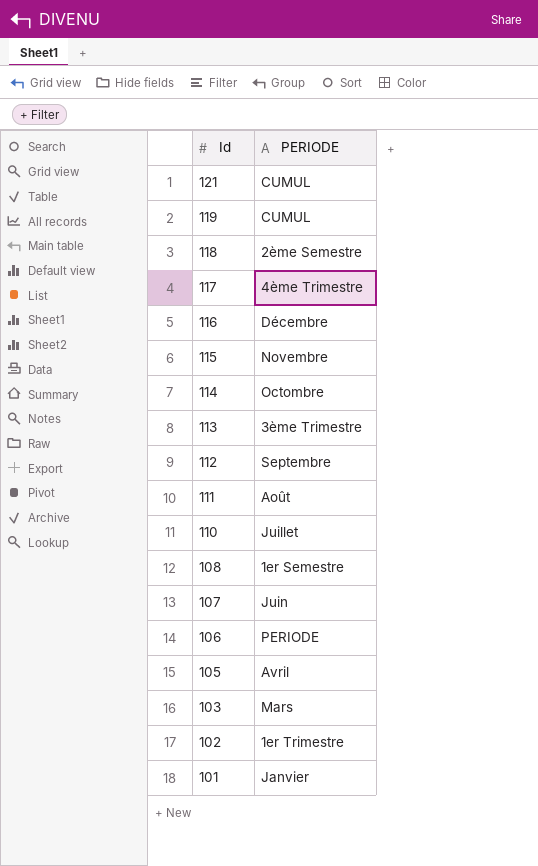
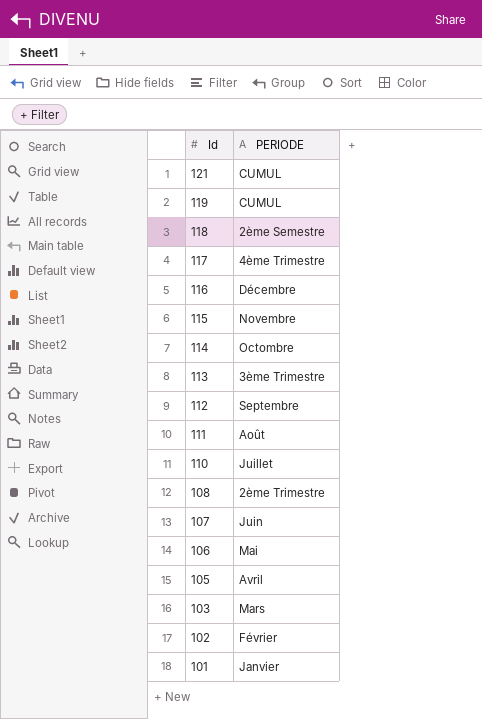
108 | PERIODE: 1er Semestre -> 2ème Trimestre
106 | PERIODE: PERIODE -> Mai
102 | PERIODE: 1er Trimestre -> Février

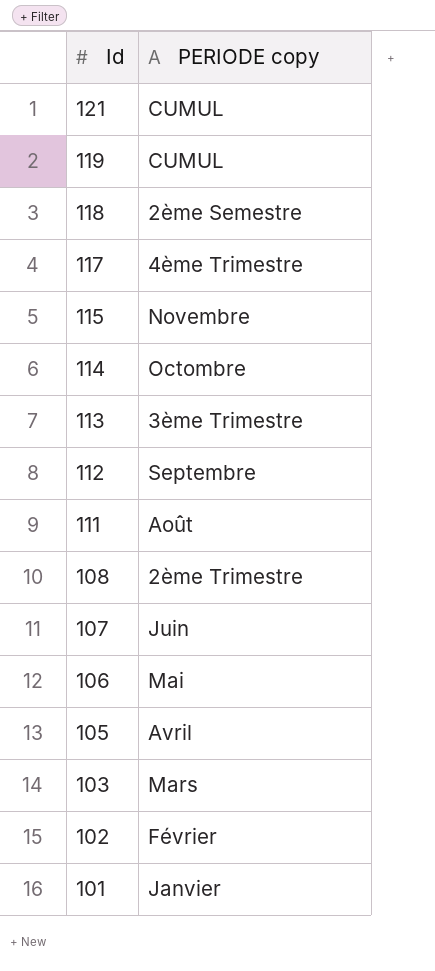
column name: PERIODE -> PERIODE copy
row 116: Décembre -> none
row 110: Juillet -> none

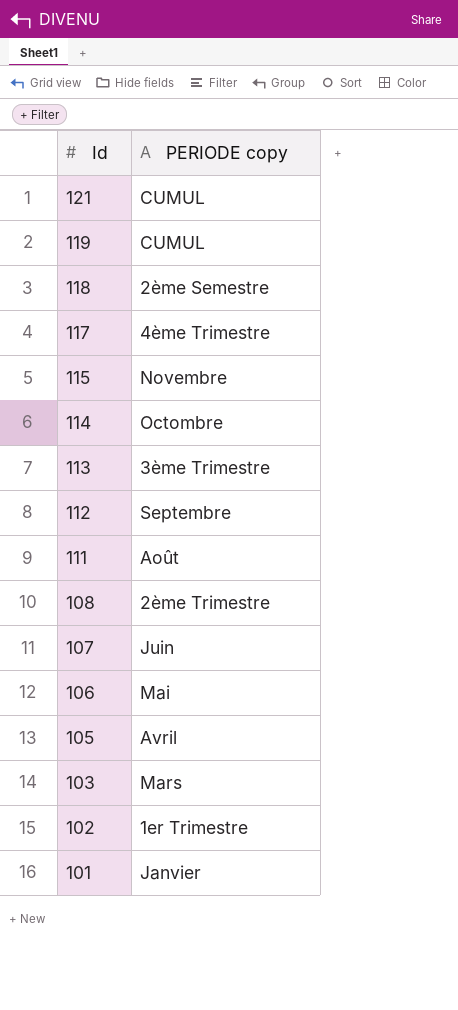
102 | PERIODE copy: Février -> 1er Trimestre

